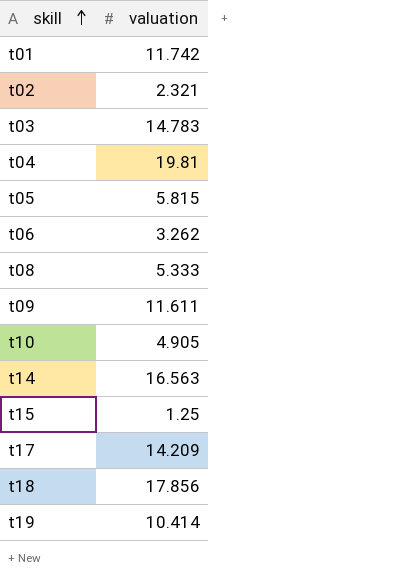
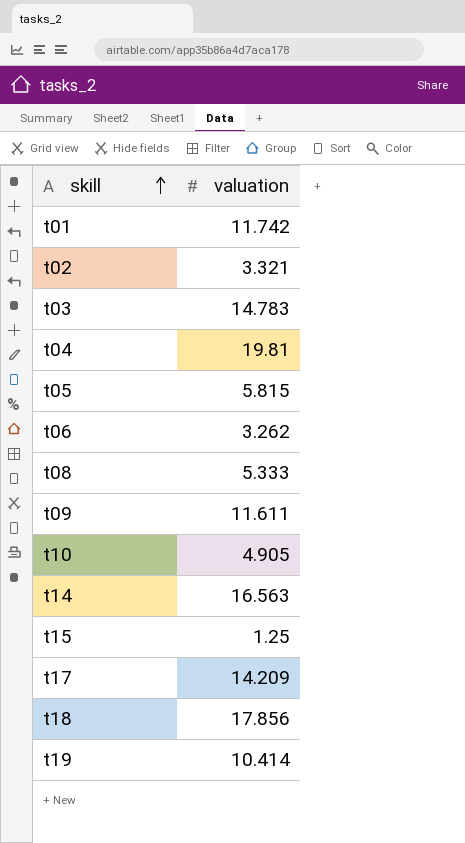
t02 | valuation: 2.321 -> 3.321

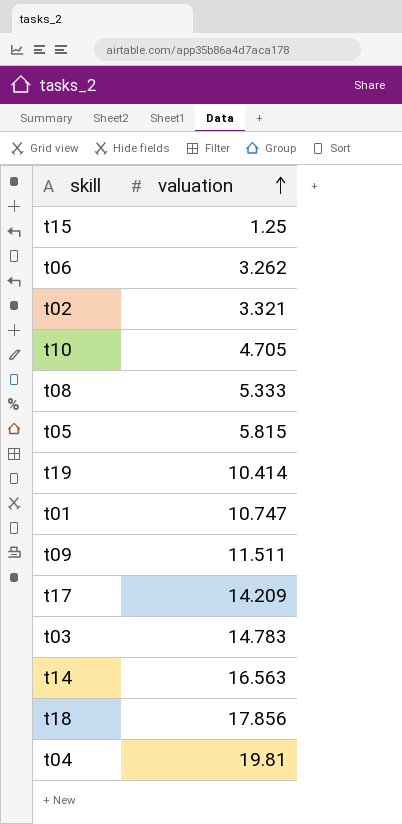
row order: skill ascending -> valuation ascending
t10 | valuation: 4.905 -> 4.705
t01 | valuation: 11.742 -> 10.747
t09 | valuation: 11.611 -> 11.511

